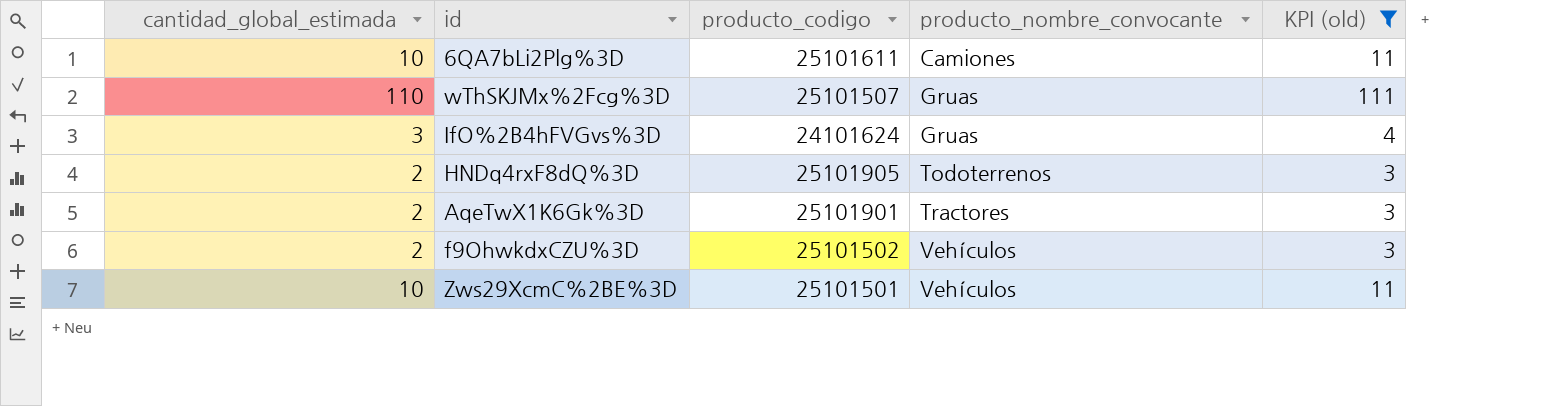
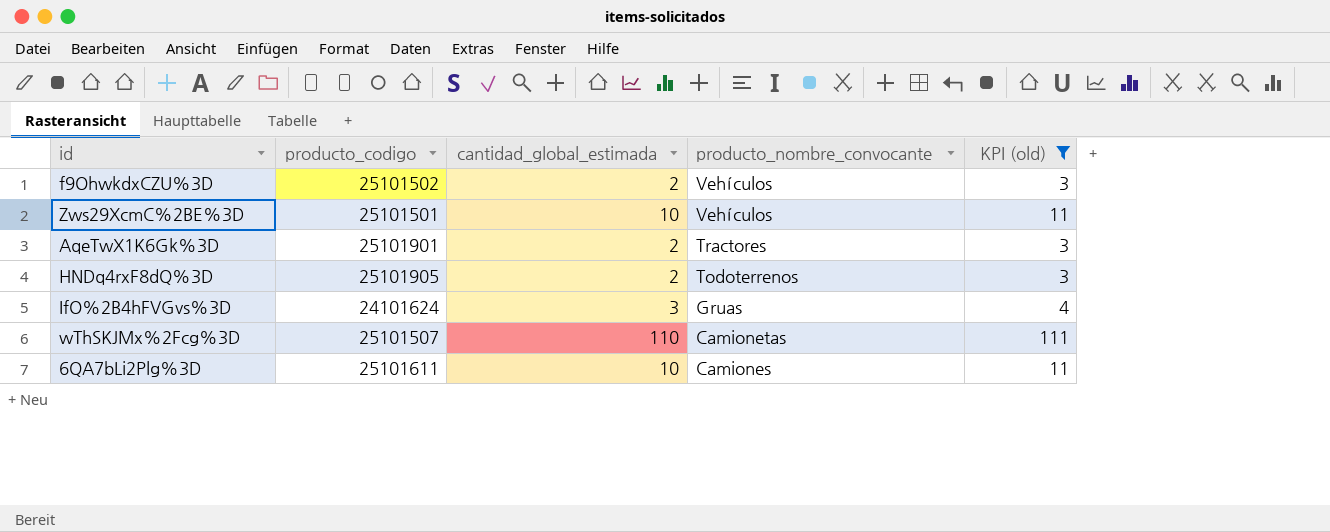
row order: producto_nombre_convocante ascending -> producto_nombre_convocante descending
column cantidad_global_estimada | position: 1 -> 3
wThSKJMx%2Fcg%3D | producto_nombre_convocante: Gruas -> Camionetas

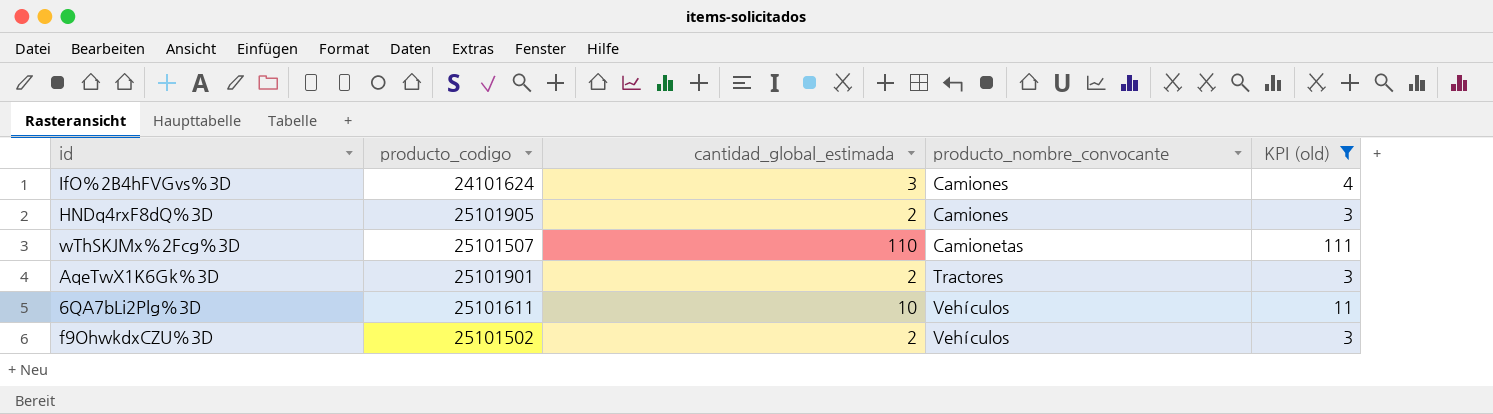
row order: producto_nombre_convocante descending -> producto_nombre_convocante ascending
row Zws29XcmC%2BE%3D: 25101501 | 10 | Vehículos | 11 -> none
IfO%2B4hFVGvs%3D | producto_nombre_convocante: Gruas -> Camiones
HNDq4rxF8dQ%3D | producto_nombre_convocante: Todoterrenos -> Camiones
6QA7bLi2Plg%3D | producto_nombre_convocante: Camiones -> Vehículos

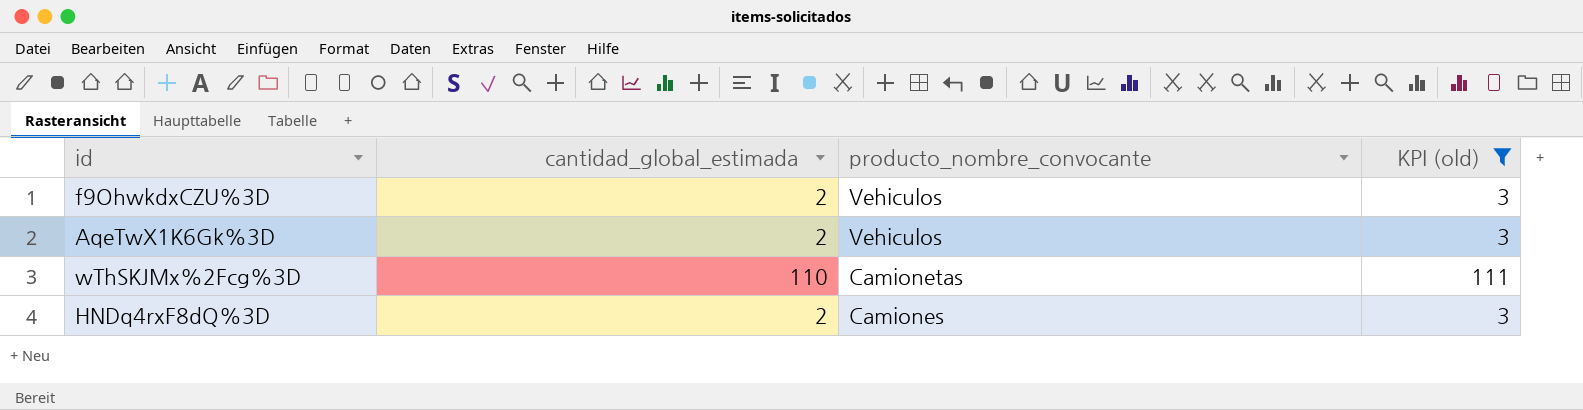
row order: producto_nombre_convocante ascending -> producto_nombre_convocante descending
column producto_codigo | position: 2 -> none
row IfO%2B4hFVGvs%3D: 24101624 | 3 | Camiones | 4 -> none
row 6QA7bLi2Plg%3D: 25101611 | 10 | Vehículos | 11 -> none
f9OhwkdxCZU%3D | producto_nombre_convocante: Vehículos -> Vehiculos
AqeTwX1K6Gk%3D | producto_nombre_convocante: Tractores -> Vehiculos

